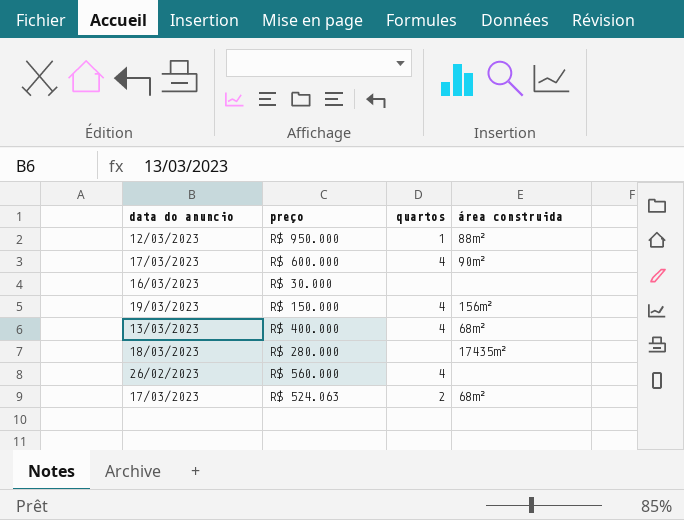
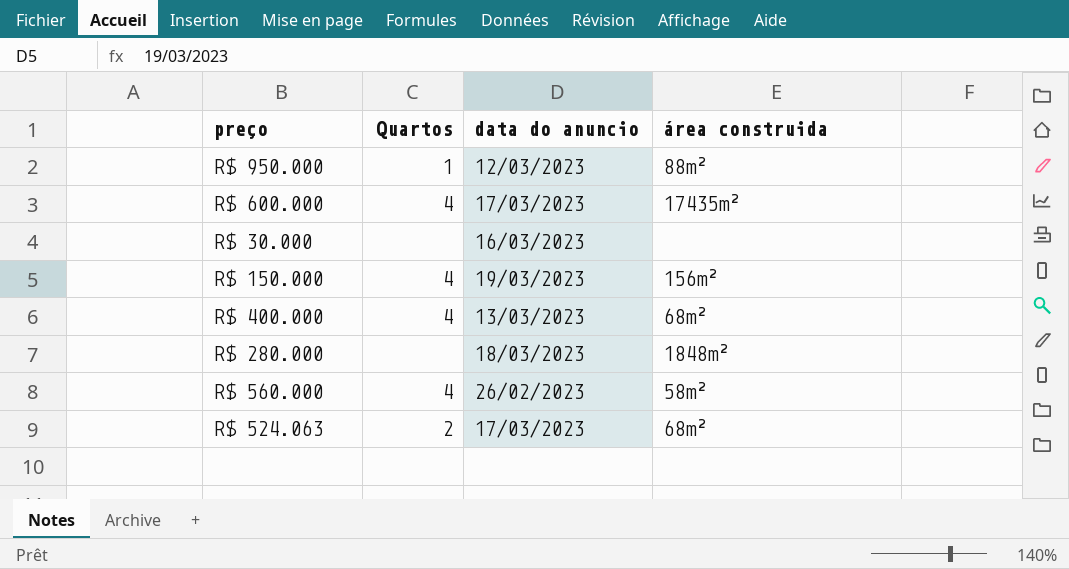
column name: quartos -> Quartos
column data do anuncio | position: 1 -> 3
R$ 600.000 | área construida: 90m² -> 17435m²
R$ 280.000 | área construida: 17435m² -> 1848m²
R$ 560.000 | área construida: none -> 58m²

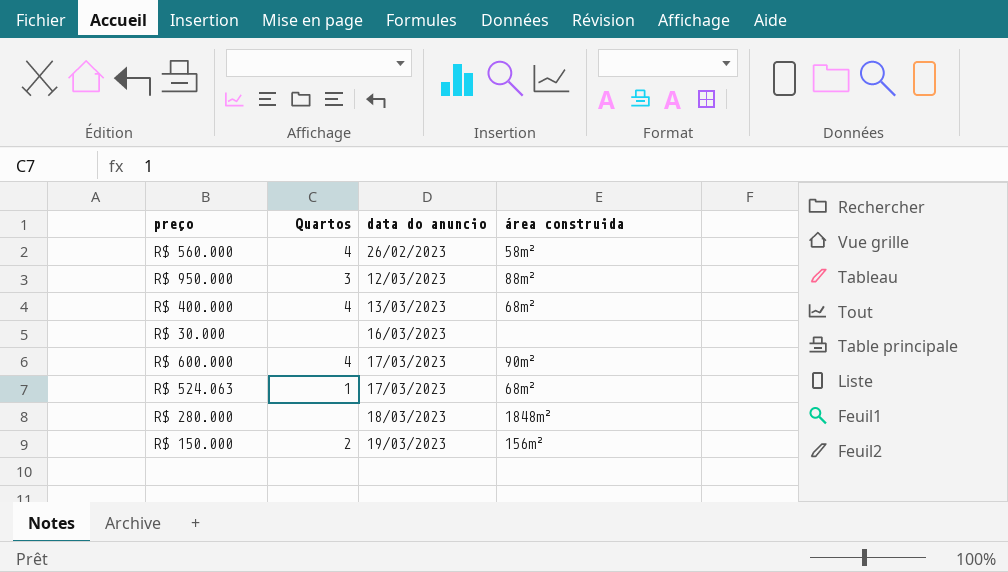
row order: none -> data do anuncio ascending
R$ 950.000 | Quartos: 1 -> 3
R$ 600.000 | área construida: 17435m² -> 90m²
R$ 524.063 | Quartos: 2 -> 1
R$ 150.000 | Quartos: 4 -> 2

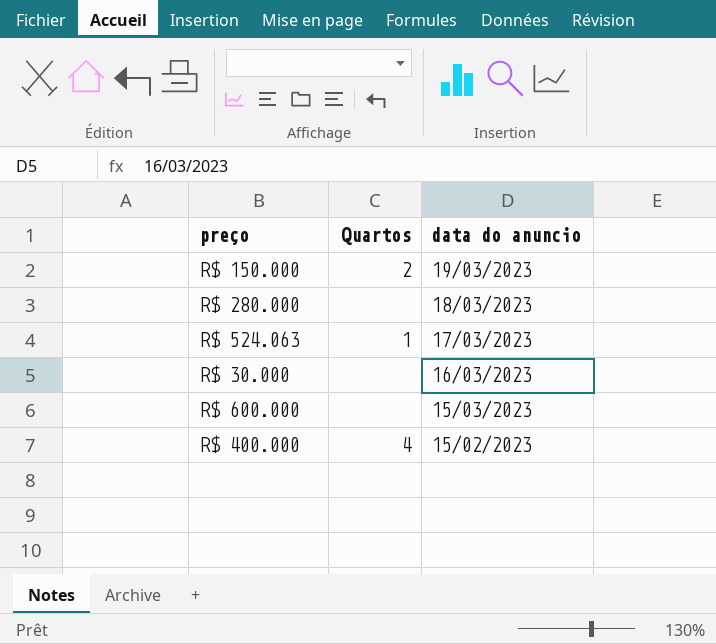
row order: data do anuncio ascending -> data do anuncio descending
column área construida | position: 4 -> none
row R$ 560.000: 4 | 26/02/2023 | 58m² -> none
row R$ 950.000: 3 | 12/03/2023 | 88m² -> none
R$ 600.000 | Quartos: 4 -> none
R$ 600.000 | data do anuncio: 17/03/2023 -> 15/03/2023
R$ 400.000 | data do anuncio: 13/03/2023 -> 15/02/2023

